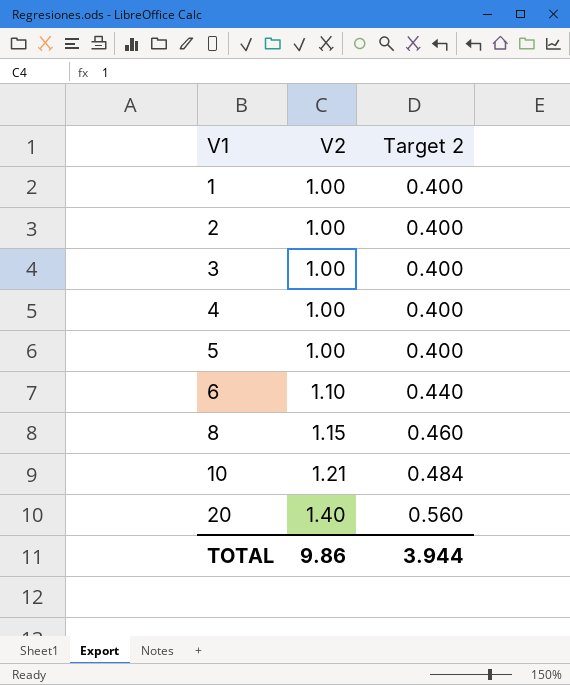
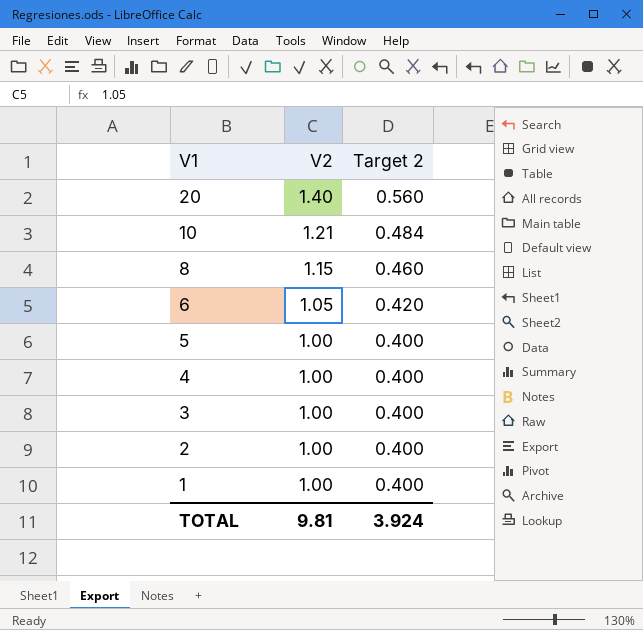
row order: V1 ascending -> V1 descending
6 | V2: 1.10 -> 1.05
6 | Target 2: 0.440 -> 0.420
TOTAL | V2: 9.86 -> 9.81
TOTAL | Target 2: 3.944 -> 3.924

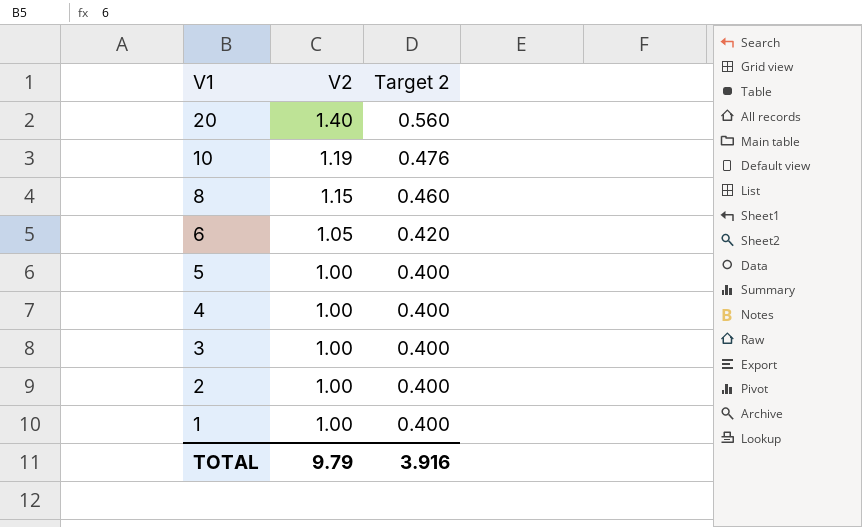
10 | V2: 1.21 -> 1.19
10 | Target 2: 0.484 -> 0.476
TOTAL | V2: 9.81 -> 9.79
TOTAL | Target 2: 3.924 -> 3.916

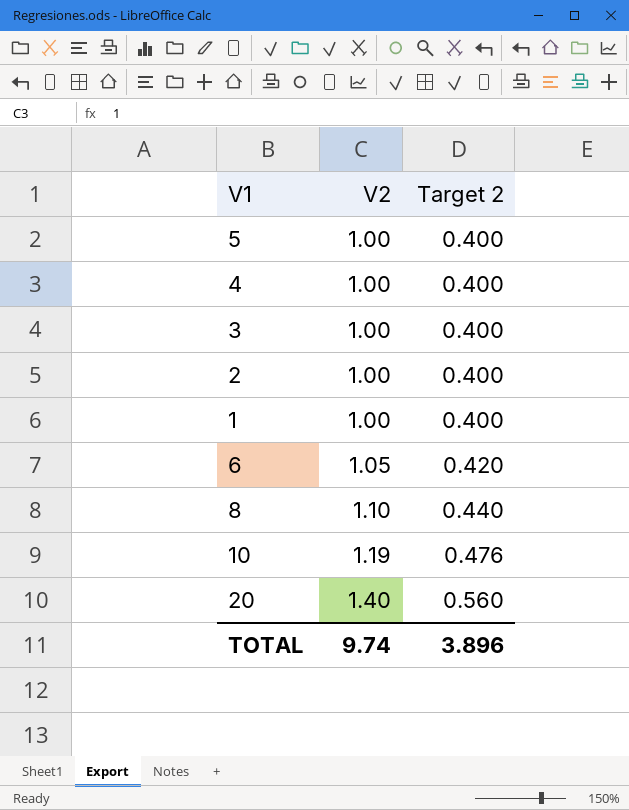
row order: V1 descending -> V2 ascending
8 | V2: 1.15 -> 1.10
8 | Target 2: 0.460 -> 0.440
TOTAL | V2: 9.79 -> 9.74
TOTAL | Target 2: 3.916 -> 3.896

